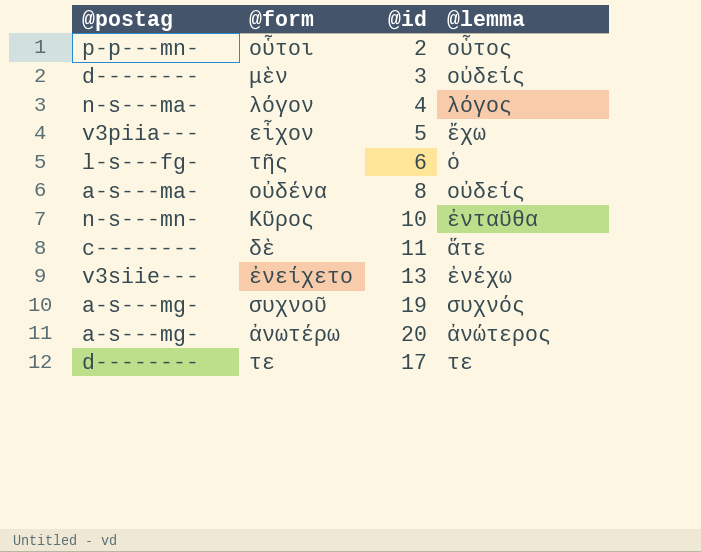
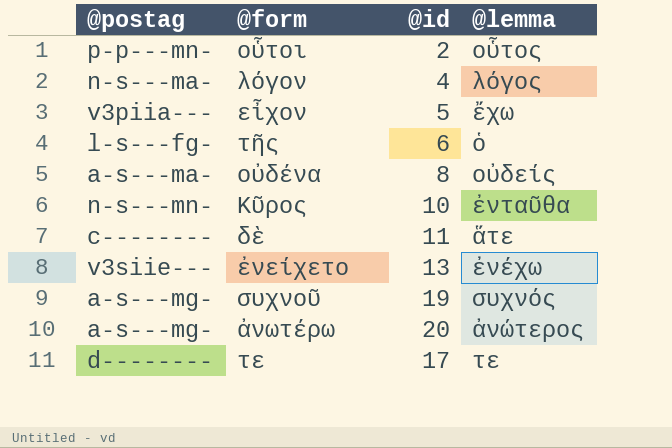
row μὲν: d-------- | 3 | οὐδείς -> none

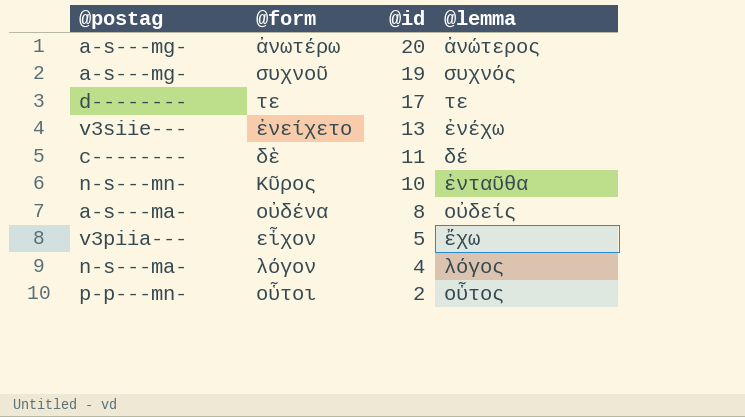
row order: none -> @id descending
row τῆς: l-s---fg- | 6 | ὁ -> none
δὲ | @lemma: ἅτε -> δέ

